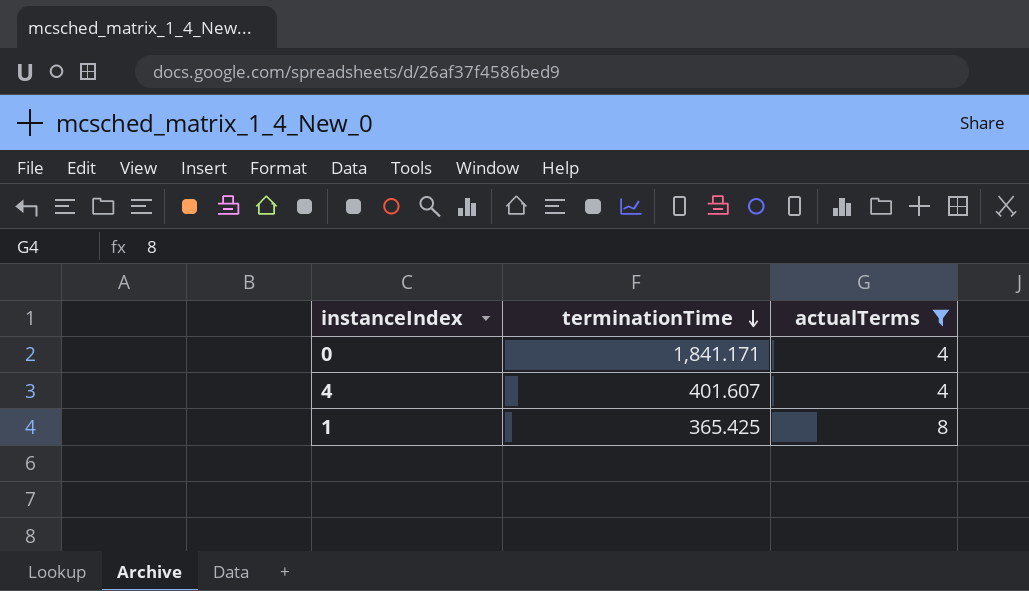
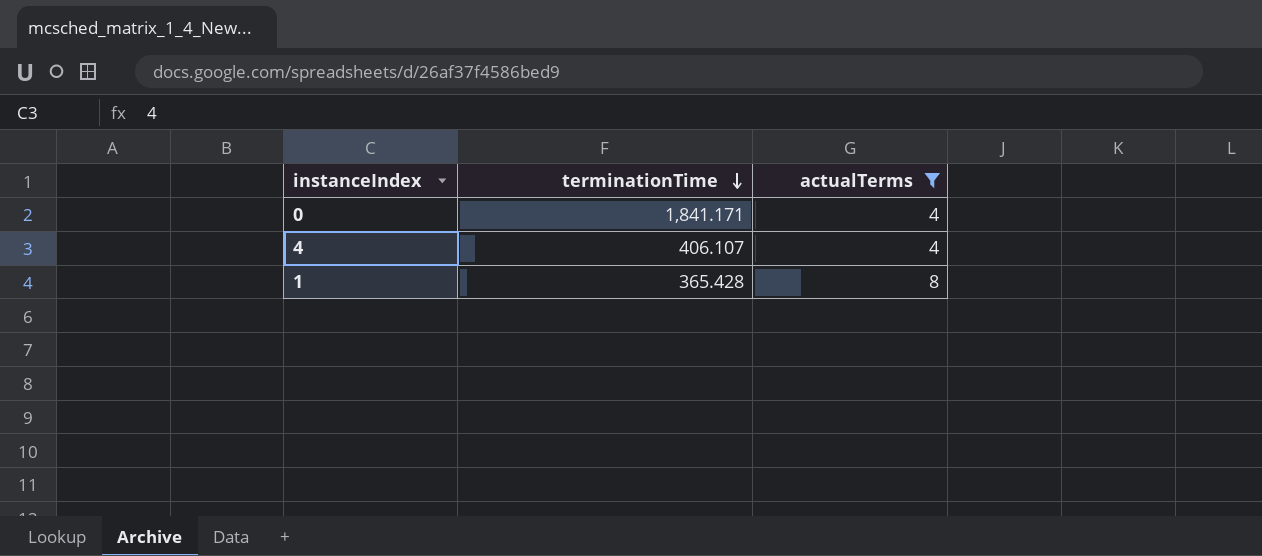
4 | terminationTime: 401.607 -> 406.107
1 | terminationTime: 365.425 -> 365.428

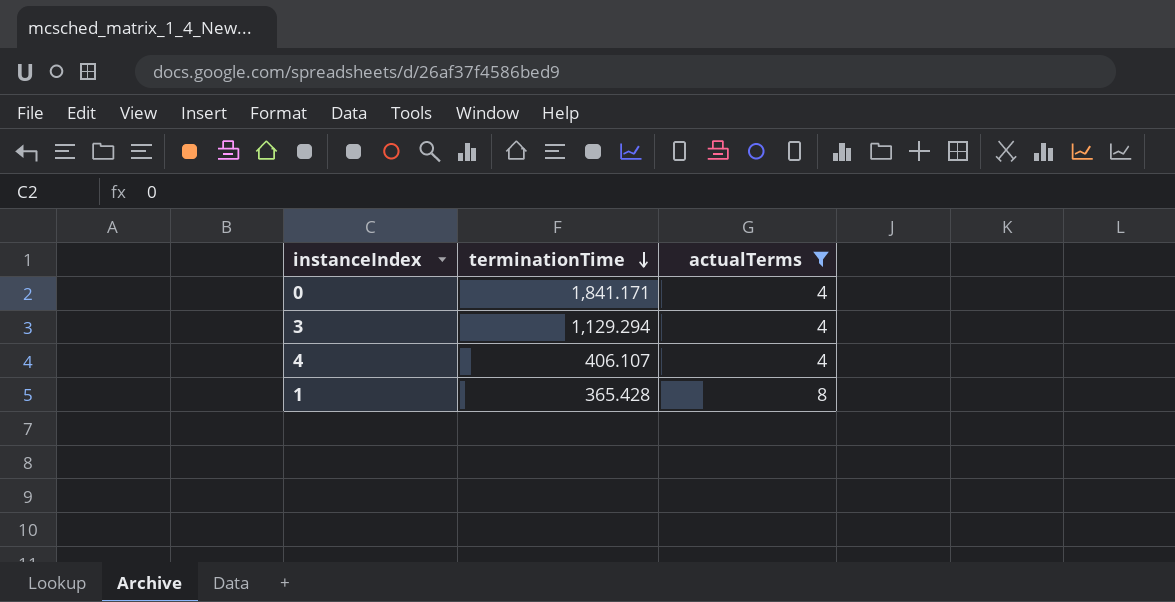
row 3: none -> 1,129.294 | 4

